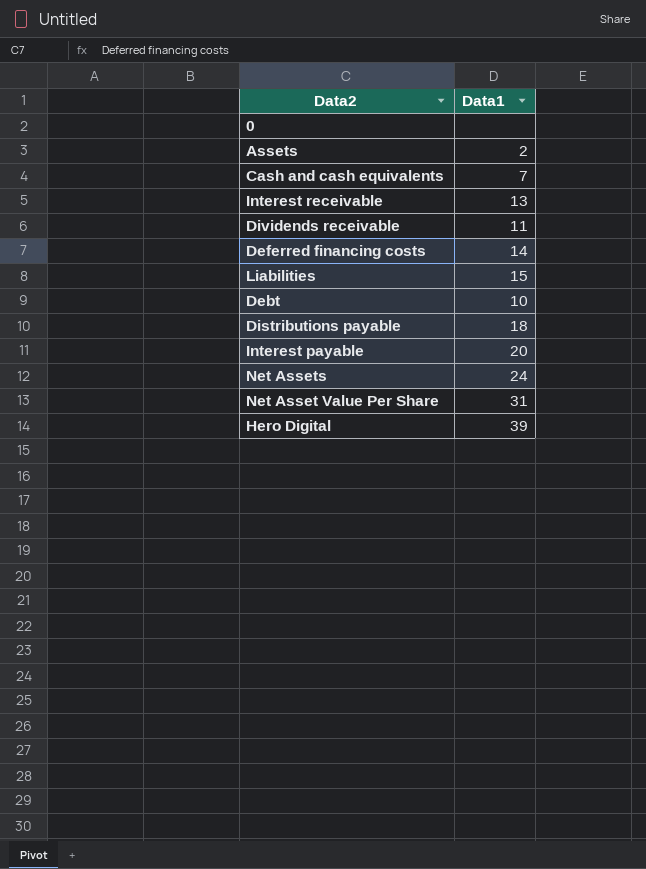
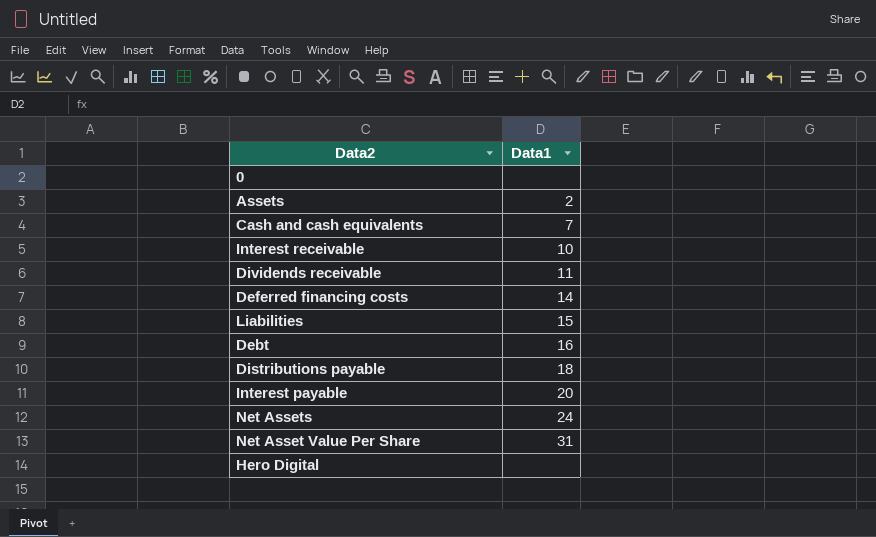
Interest receivable | Data1: 13 -> 10
Debt | Data1: 10 -> 16
Hero Digital | Data1: 39 -> none

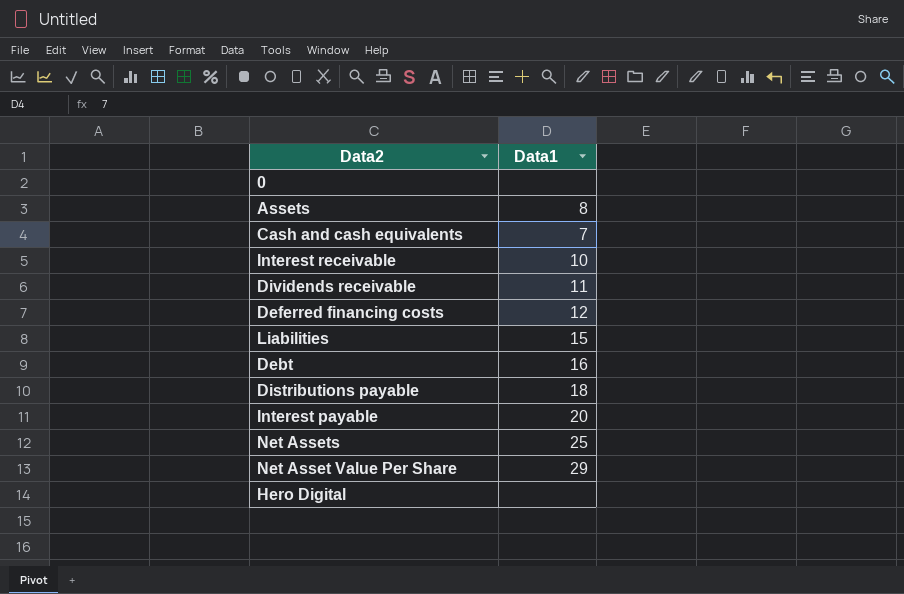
Assets | Data1: 2 -> 8
Deferred financing costs | Data1: 14 -> 12
Net Assets | Data1: 24 -> 25
Net Asset Value Per Share | Data1: 31 -> 29

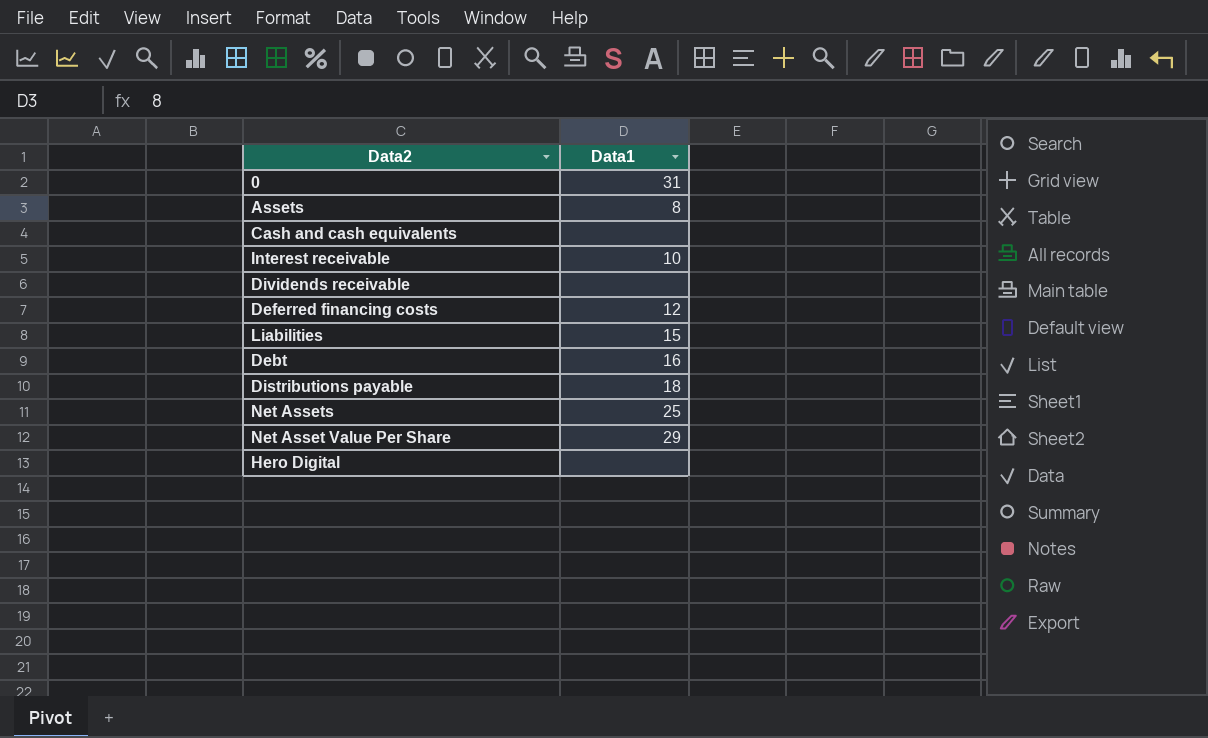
row Interest payable: 20 -> none
0 | Data1: none -> 31
Cash and cash equivalents | Data1: 7 -> none
Dividends receivable | Data1: 11 -> none

